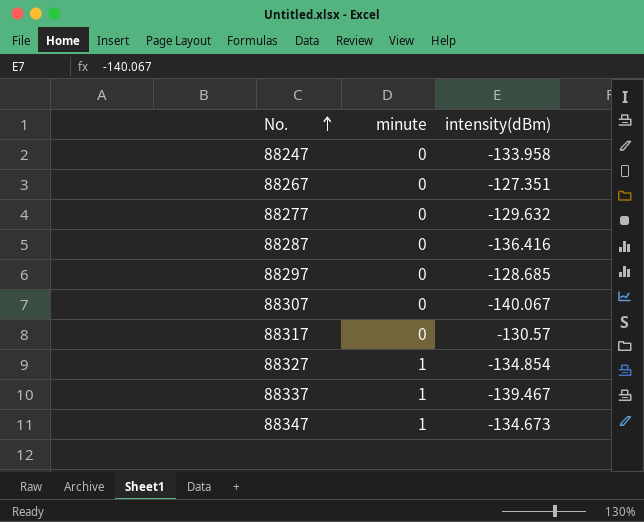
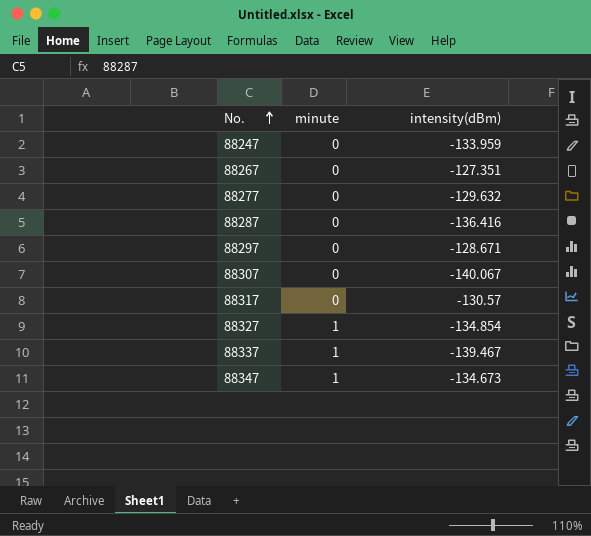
88247 | intensity(dBm): -133.958 -> -133.959
88297 | intensity(dBm): -128.685 -> -128.671

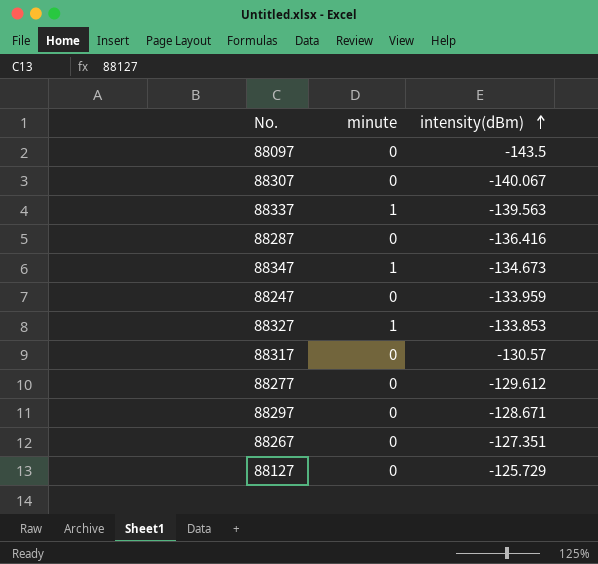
row order: No. ascending -> intensity(dBm) ascending
row 88097: none -> 0 | -143.5
88337 | intensity(dBm): -139.467 -> -139.563
88327 | intensity(dBm): -134.854 -> -133.853
88277 | intensity(dBm): -129.632 -> -129.612
row 88127: none -> 0 | -125.729

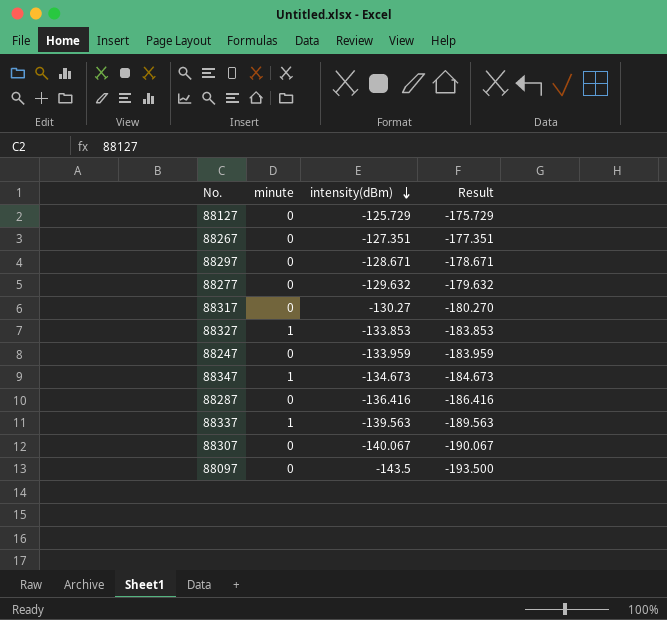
row order: intensity(dBm) ascending -> intensity(dBm) descending
column Result | formula: none -> [intensity(dBm)] - 50
88277 | intensity(dBm): -129.612 -> -129.632
88317 | intensity(dBm): -130.57 -> -130.27

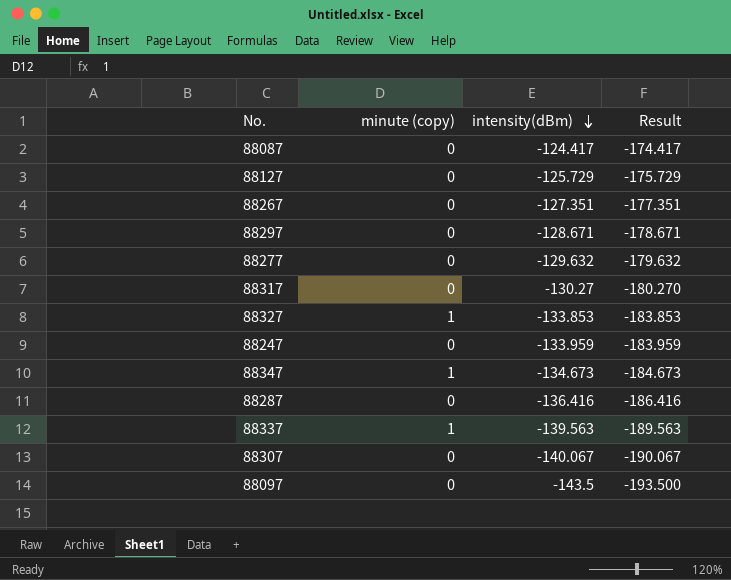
column name: minute -> minute (copy)
row 88087: none -> 0 | -124.417 | -174.417

